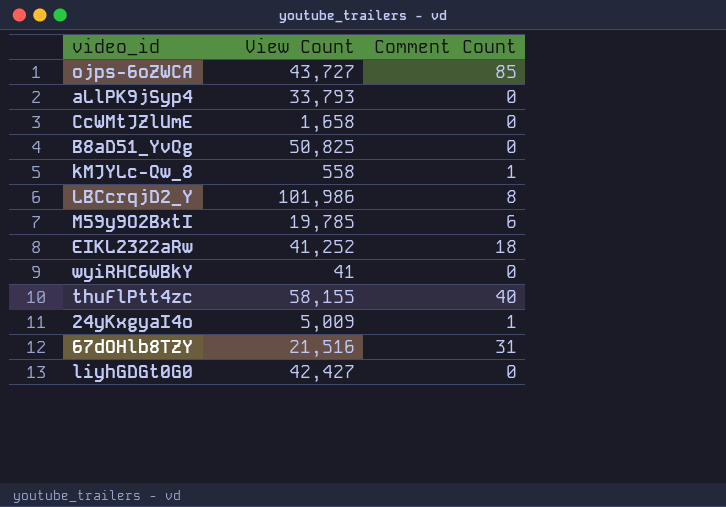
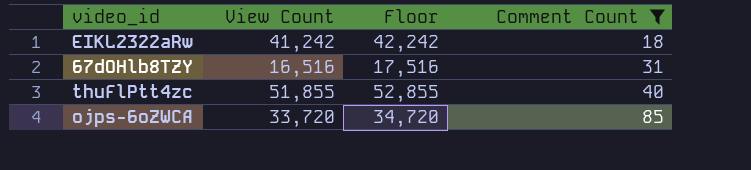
filter: none -> Comment Count >= 18
row order: none -> Comment Count ascending
column Floor | formula: none -> [View Count] + 1000
EIKL2322aRw | View Count: 41,252 -> 41,242
67dOHlb8TZY | View Count: 21,516 -> 16,516
thuFlPtt4zc | View Count: 58,155 -> 51,855
ojps-6oZWCA | View Count: 43,727 -> 33,720

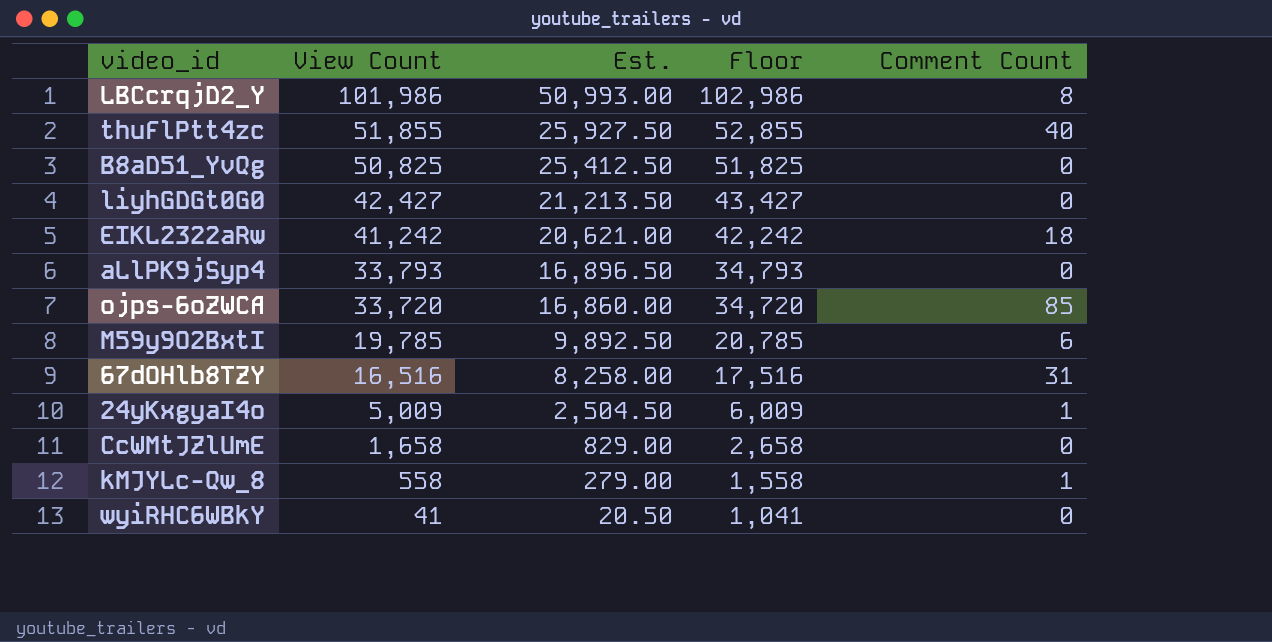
filter: Comment Count >= 18 -> none
row order: Comment Count ascending -> View Count descending
column Est. | formula: none -> [View Count] * 0.5

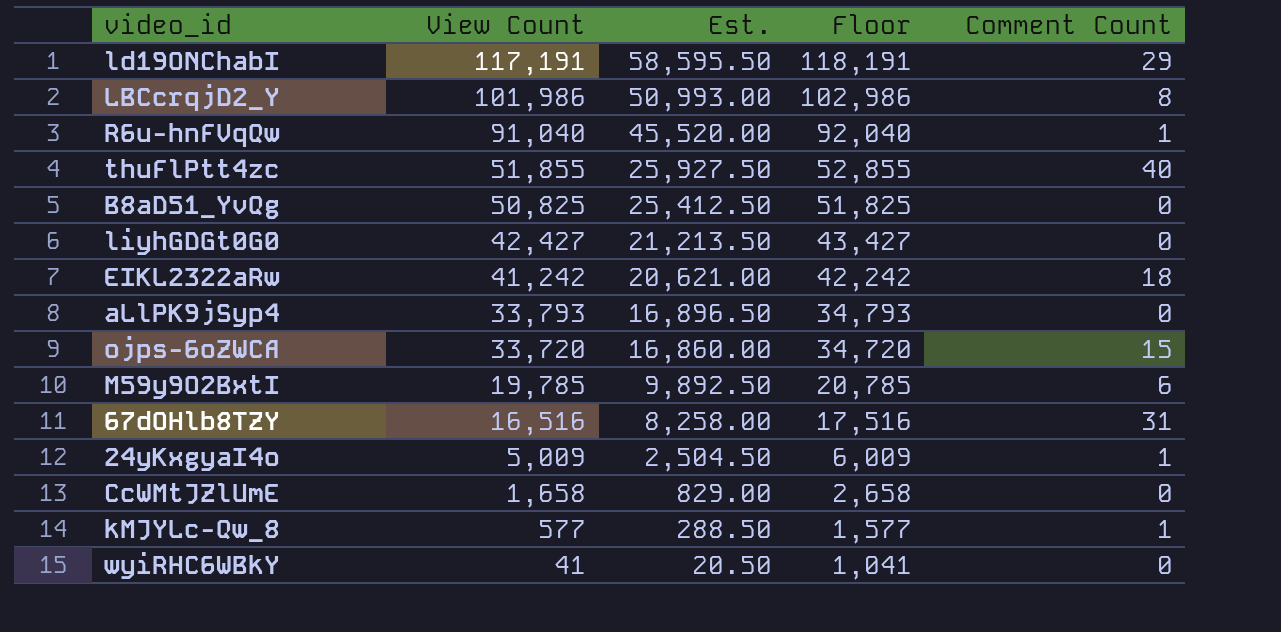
row ld19ONChabI: none -> 117,191 | 58,595.50 | 118,191 | 29
row R6u-hnFVqQw: none -> 91,040 | 45,520.00 | 92,040 | 1
ojps-6oZWCA | Comment Count: 85 -> 15
kMJYLc-Qw_8 | View Count: 558 -> 577
kMJYLc-Qw_8 | Est.: 279.00 -> 288.50
kMJYLc-Qw_8 | Floor: 1,558 -> 1,577

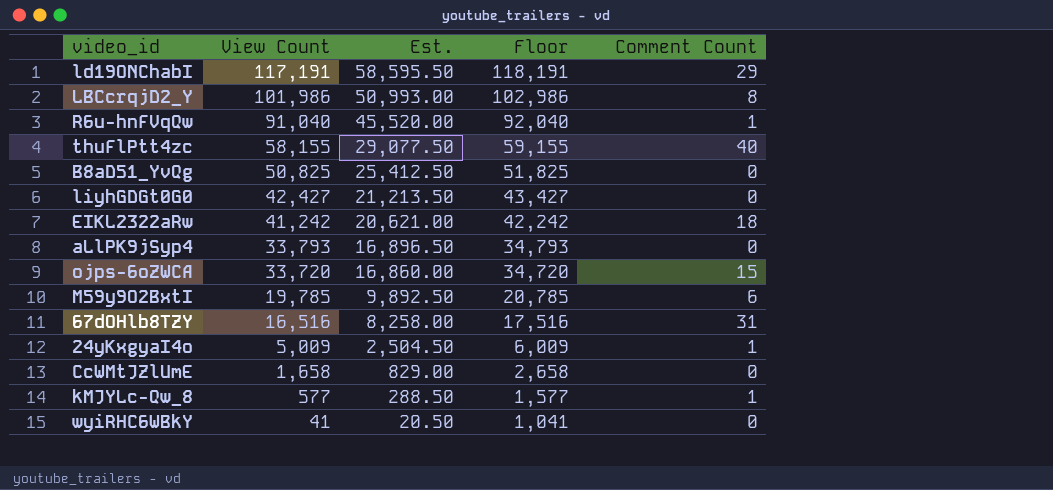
thuFlPtt4zc | View Count: 51,855 -> 58,155
thuFlPtt4zc | Est.: 25,927.50 -> 29,077.50
thuFlPtt4zc | Floor: 52,855 -> 59,155

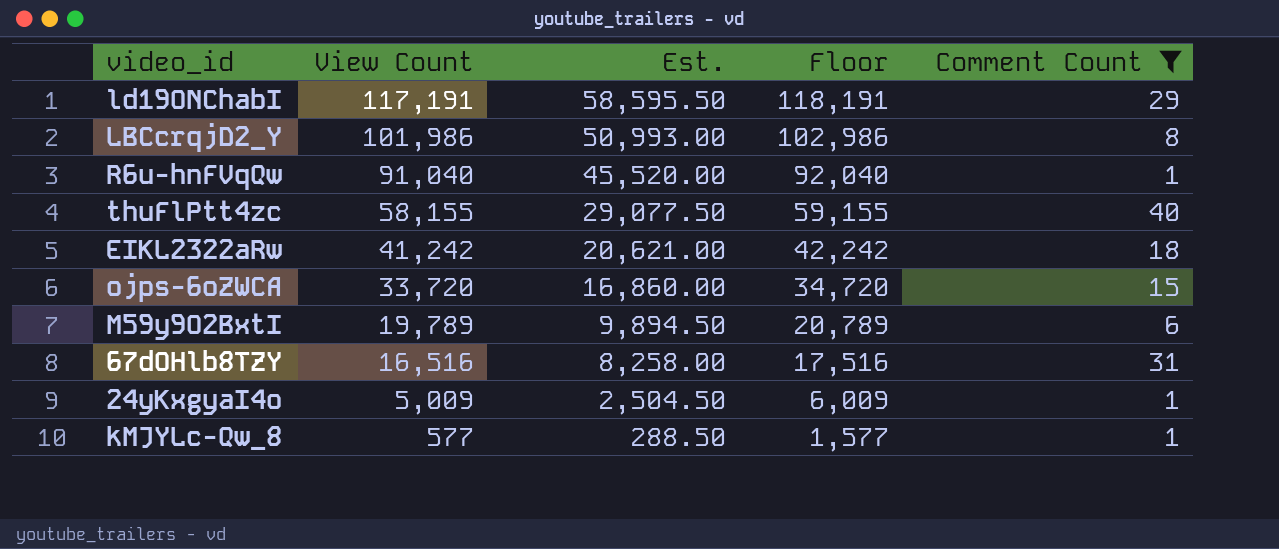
filter: none -> Comment Count != 0
M59y9O2BxtI | View Count: 19,785 -> 19,789
M59y9O2BxtI | Est.: 9,892.50 -> 9,894.50
M59y9O2BxtI | Floor: 20,785 -> 20,789

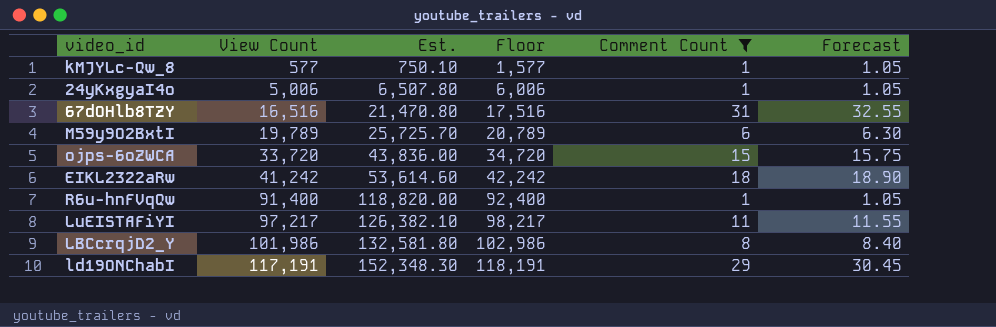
row order: View Count descending -> View Count ascending
column Est. | formula: [View Count] * 0.5 -> [View Count] * 1.3
column Forecast | formula: none -> [Comment Count] * 1.05
row thuFlPtt4zc: 58,155 | 29,077.50 | 59,155 | 40 -> none
24yKxgyaI4o | View Count: 5,009 -> 5,006
24yKxgyaI4o | Floor: 6,009 -> 6,006
R6u-hnFVqQw | View Count: 91,040 -> 91,400
R6u-hnFVqQw | Floor: 92,040 -> 92,400
row LuEISTAFiYI: none -> 97,217 | 126,382.10 | 98,217 | 11 | 11.55

